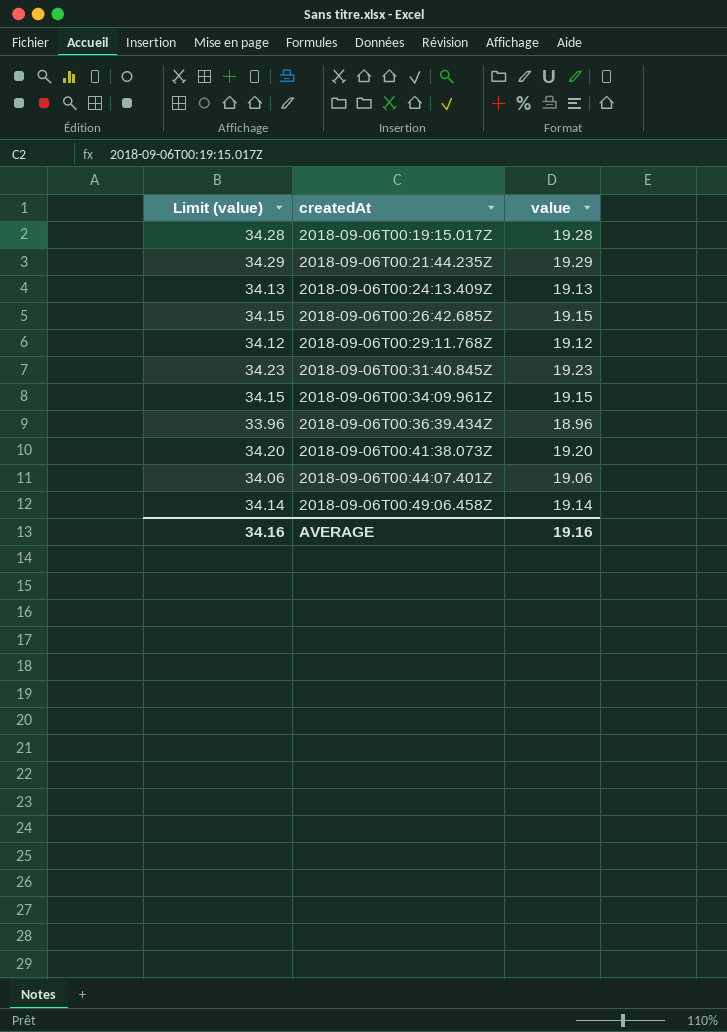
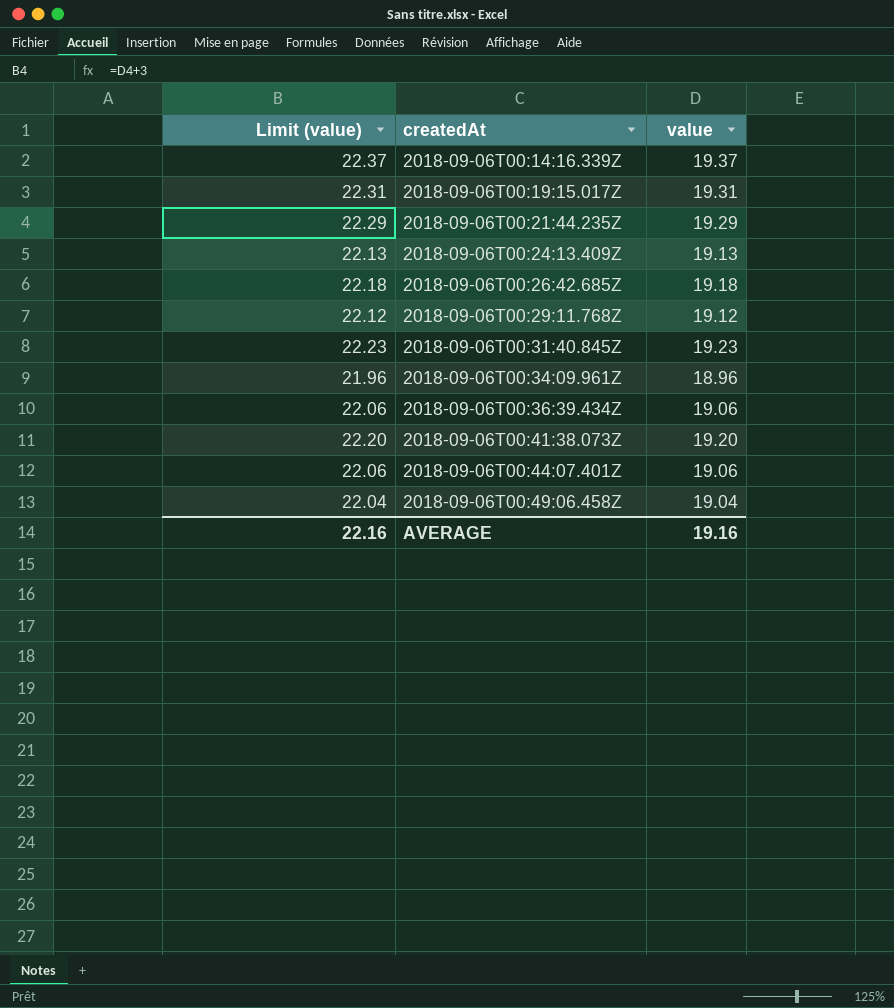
column Limit (value) | formula: [value] + 15 -> [value] + 3
row 2018-09-06T00:14:16.339Z: none -> 22.37 | 19.37
2018-09-06T00:19:15.017Z | value: 19.28 -> 19.31
2018-09-06T00:26:42.685Z | value: 19.15 -> 19.18
2018-09-06T00:34:09.961Z | value: 19.15 -> 18.96
2018-09-06T00:36:39.434Z | value: 18.96 -> 19.06
2018-09-06T00:49:06.458Z | value: 19.14 -> 19.04
AVERAGE | Limit (value): 34.16 -> 22.16

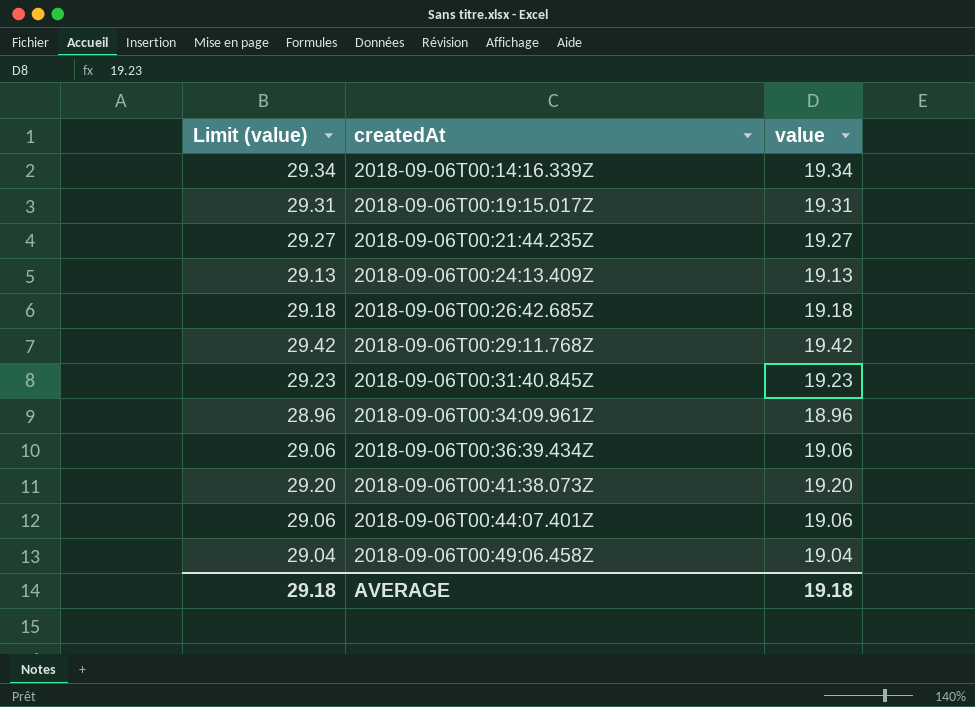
column Limit (value) | formula: [value] + 3 -> [value] + 10
2018-09-06T00:14:16.339Z | value: 19.37 -> 19.34
2018-09-06T00:21:44.235Z | value: 19.29 -> 19.27
2018-09-06T00:29:11.768Z | value: 19.12 -> 19.42
AVERAGE | Limit (value): 22.16 -> 29.18
AVERAGE | value: 19.16 -> 19.18

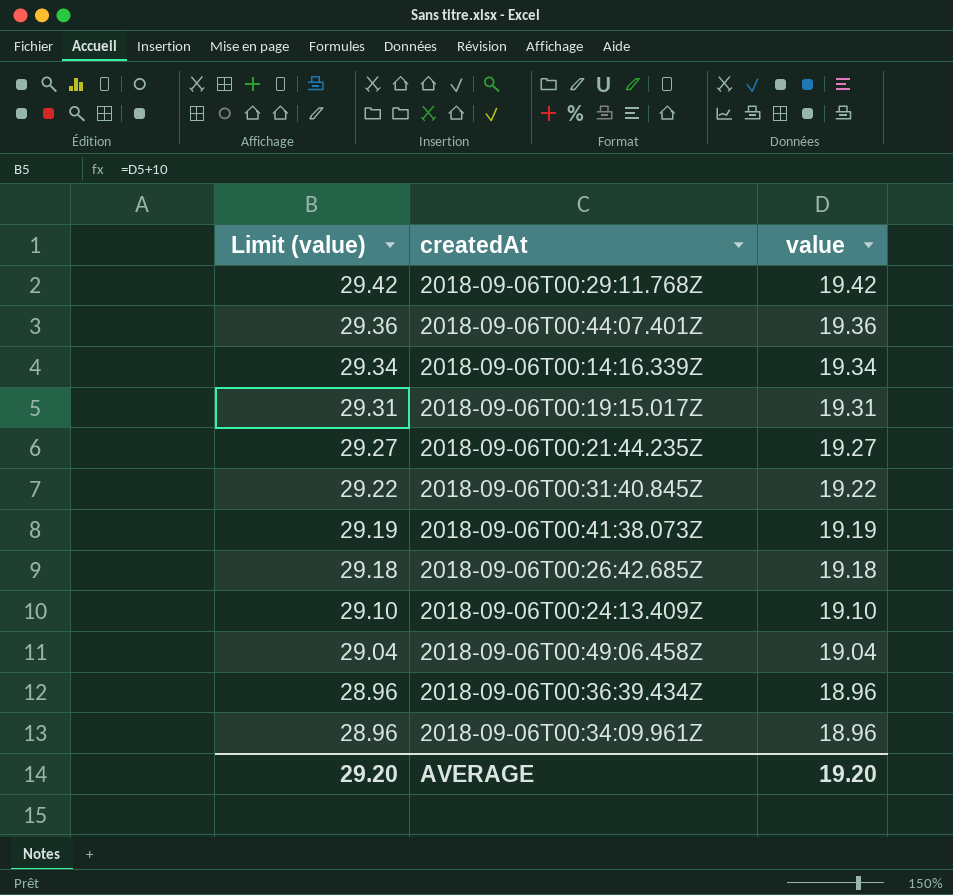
row order: createdAt ascending -> Limit (value) descending
2018-09-06T00:44:07.401Z | Limit (value): 29.06 -> 29.36
2018-09-06T00:44:07.401Z | value: 19.06 -> 19.36
2018-09-06T00:31:40.845Z | Limit (value): 29.23 -> 29.22
2018-09-06T00:31:40.845Z | value: 19.23 -> 19.22
2018-09-06T00:41:38.073Z | Limit (value): 29.20 -> 29.19
2018-09-06T00:41:38.073Z | value: 19.20 -> 19.19
2018-09-06T00:24:13.409Z | Limit (value): 29.13 -> 29.10
2018-09-06T00:24:13.409Z | value: 19.13 -> 19.10
2018-09-06T00:36:39.434Z | Limit (value): 29.06 -> 28.96
2018-09-06T00:36:39.434Z | value: 19.06 -> 18.96
AVERAGE | Limit (value): 29.18 -> 29.20
AVERAGE | value: 19.18 -> 19.20

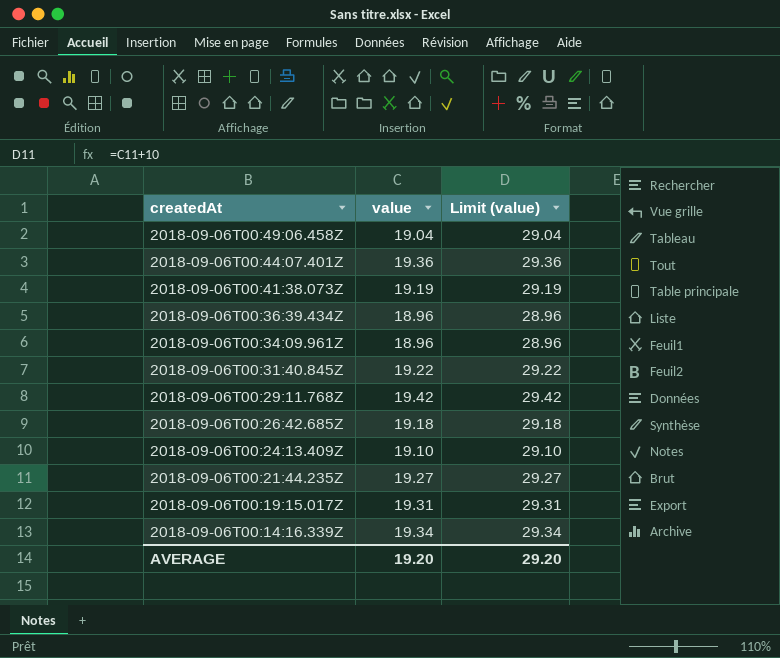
row order: Limit (value) descending -> createdAt descending
column Limit (value) | position: 1 -> 3

